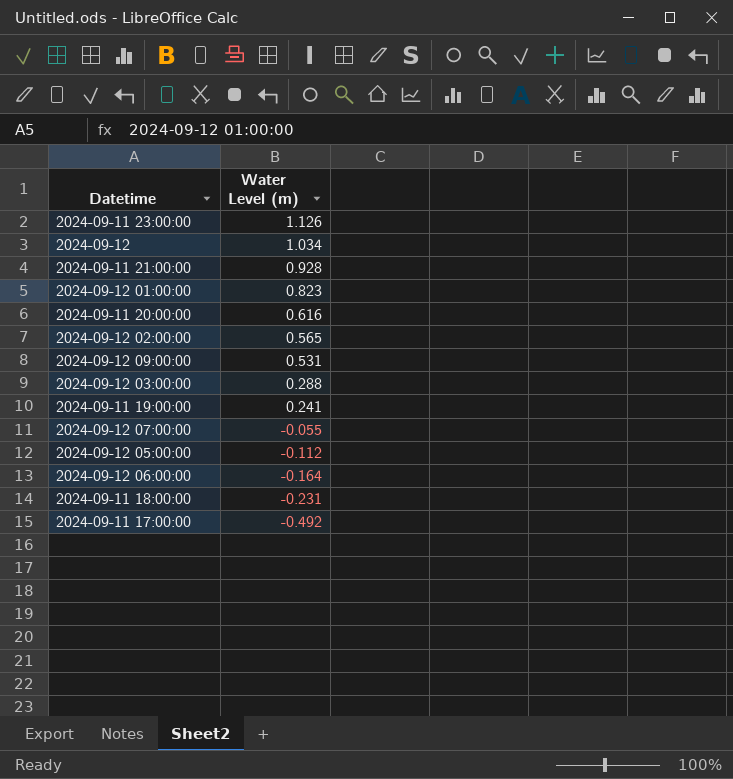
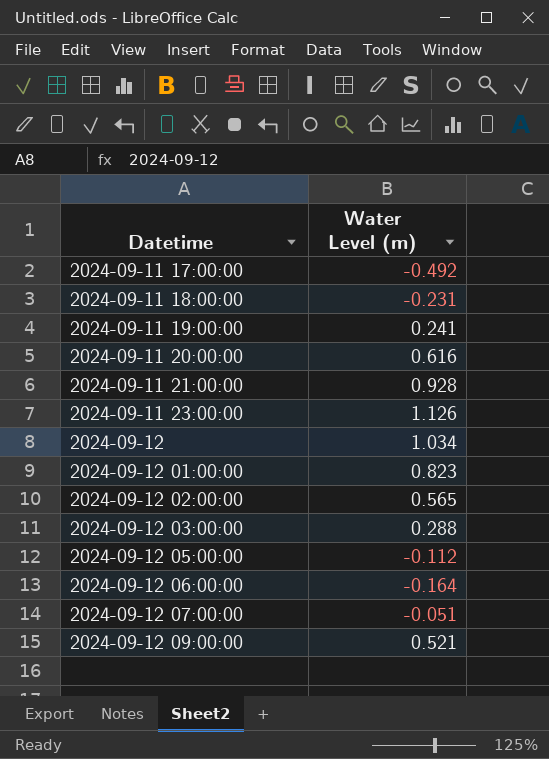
row order: Water Level (m) descending -> Datetime ascending
2024-09-12 07:00:00 | Water Level (m): -0.055 -> -0.051
2024-09-12 09:00:00 | Water Level (m): 0.531 -> 0.521

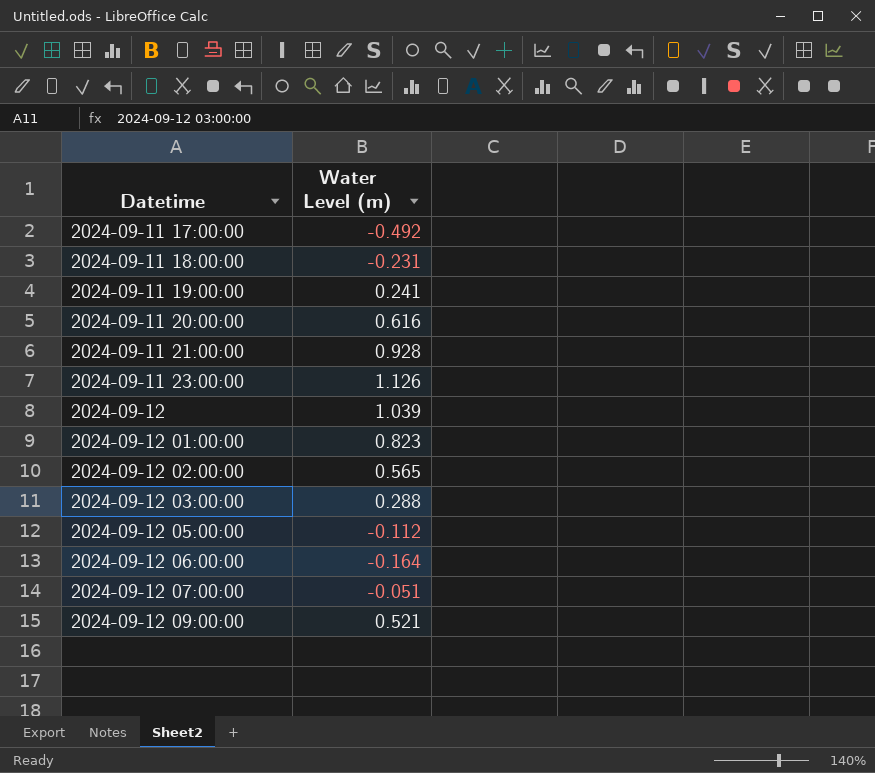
2024-09-12 | Water Level (m): 1.034 -> 1.039

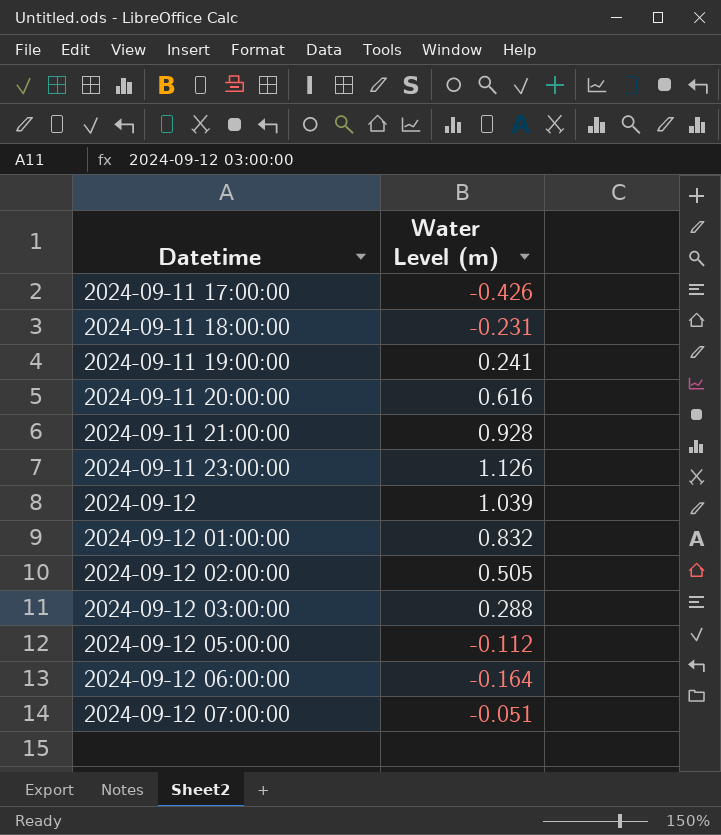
row 2024-09-12 09:00:00: 0.521 -> none
2024-09-11 17:00:00 | Water Level (m): -0.492 -> -0.426
2024-09-12 01:00:00 | Water Level (m): 0.823 -> 0.832
2024-09-12 02:00:00 | Water Level (m): 0.565 -> 0.505

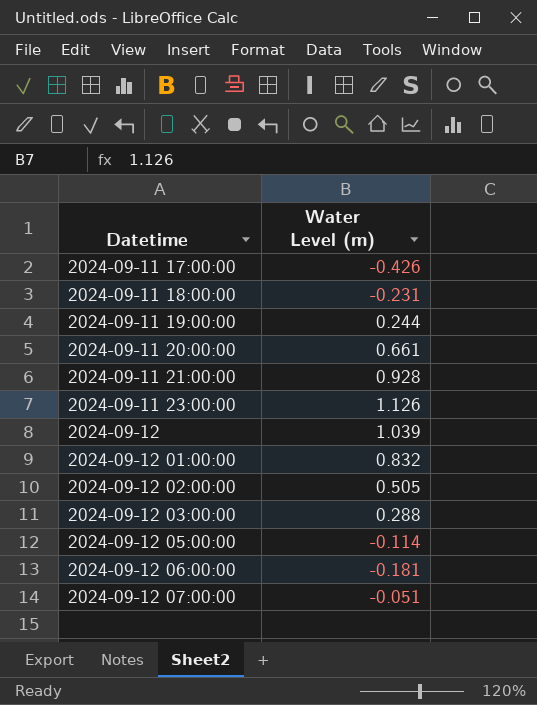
2024-09-11 19:00:00 | Water Level (m): 0.241 -> 0.244
2024-09-11 20:00:00 | Water Level (m): 0.616 -> 0.661
2024-09-12 05:00:00 | Water Level (m): -0.112 -> -0.114
2024-09-12 06:00:00 | Water Level (m): -0.164 -> -0.181

